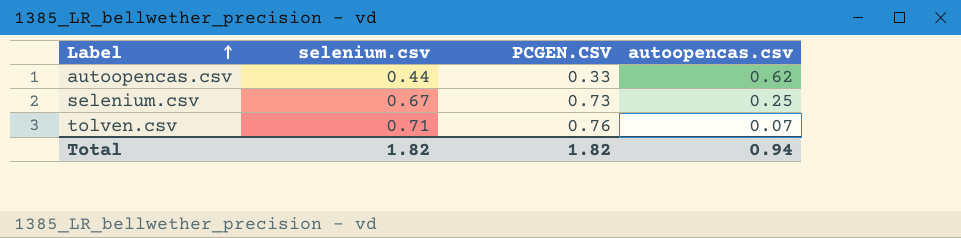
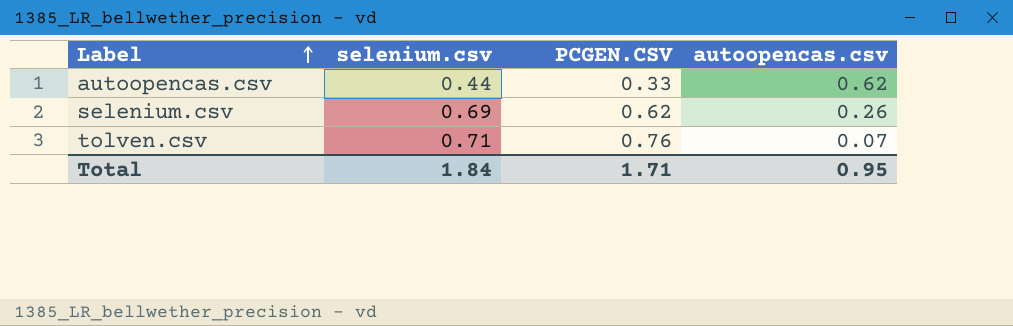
selenium.csv | selenium.csv: 0.67 -> 0.69
selenium.csv | PCGEN.CSV: 0.73 -> 0.62
selenium.csv | autoopencas.csv: 0.25 -> 0.26
Total | selenium.csv: 1.82 -> 1.84
Total | PCGEN.CSV: 1.82 -> 1.71
Total | autoopencas.csv: 0.94 -> 0.95

